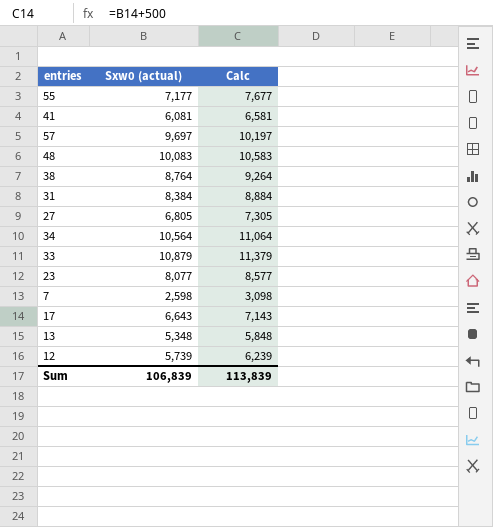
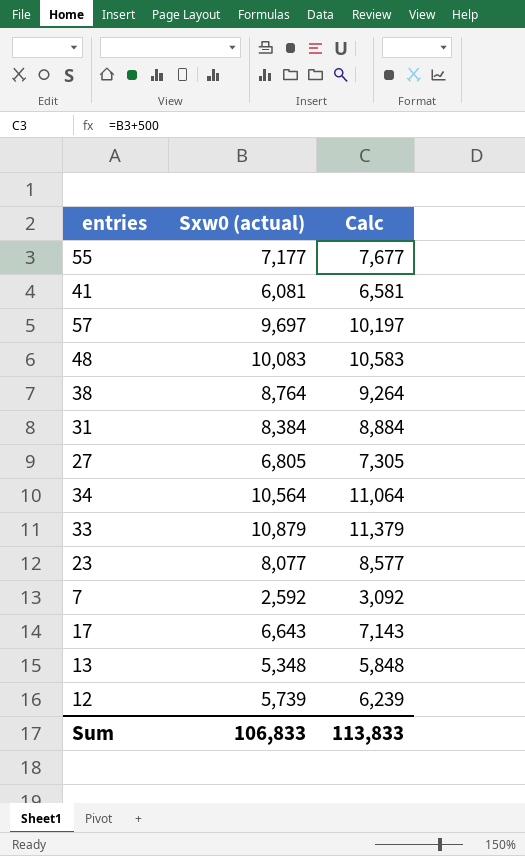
7 | Sxw0 (actual): 2,598 -> 2,592
7 | Calc: 3,098 -> 3,092
Sum | Sxw0 (actual): 106,839 -> 106,833
Sum | Calc: 113,839 -> 113,833

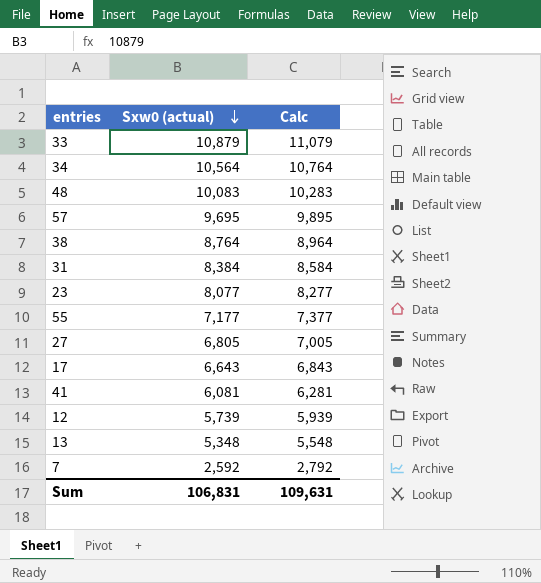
row order: none -> Sxw0 (actual) descending
column Calc | formula: [Sxw0 (actual)] + 500 -> [Sxw0 (actual)] + 200
57 | Sxw0 (actual): 9,697 -> 9,695
Sum | Sxw0 (actual): 106,833 -> 106,831
Sum | Calc: 113,833 -> 109,631

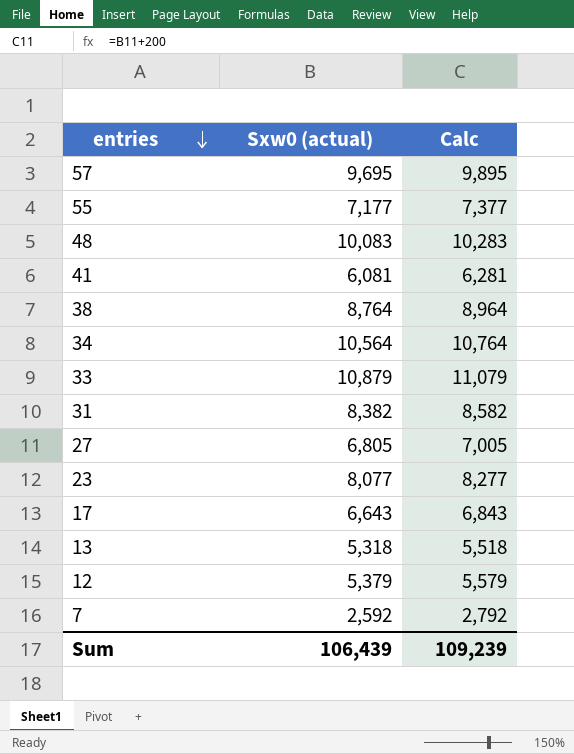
row order: Sxw0 (actual) descending -> entries descending
31 | Sxw0 (actual): 8,384 -> 8,382
31 | Calc: 8,584 -> 8,582
13 | Sxw0 (actual): 5,348 -> 5,318
13 | Calc: 5,548 -> 5,518
12 | Sxw0 (actual): 5,739 -> 5,379
12 | Calc: 5,939 -> 5,579
Sum | Sxw0 (actual): 106,831 -> 106,439
Sum | Calc: 109,631 -> 109,239

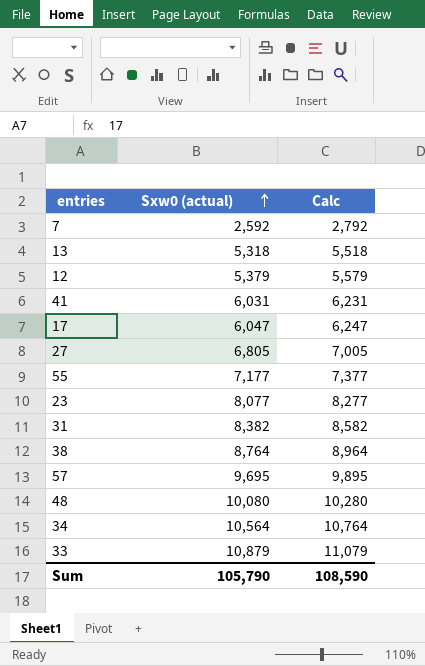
row order: entries descending -> Sxw0 (actual) ascending
41 | Sxw0 (actual): 6,081 -> 6,031
41 | Calc: 6,281 -> 6,231
17 | Sxw0 (actual): 6,643 -> 6,047
17 | Calc: 6,843 -> 6,247
48 | Sxw0 (actual): 10,083 -> 10,080
48 | Calc: 10,283 -> 10,280
Sum | Sxw0 (actual): 106,439 -> 105,790
Sum | Calc: 109,239 -> 108,590

